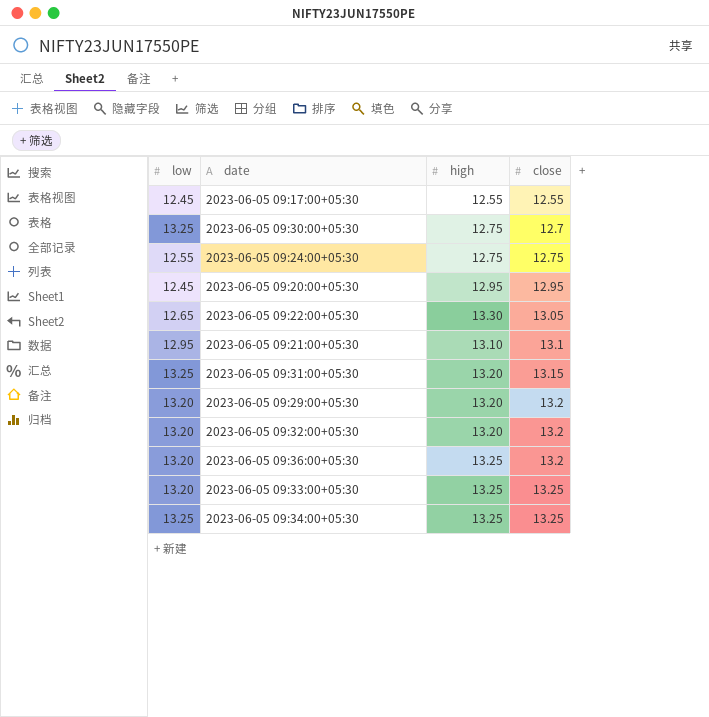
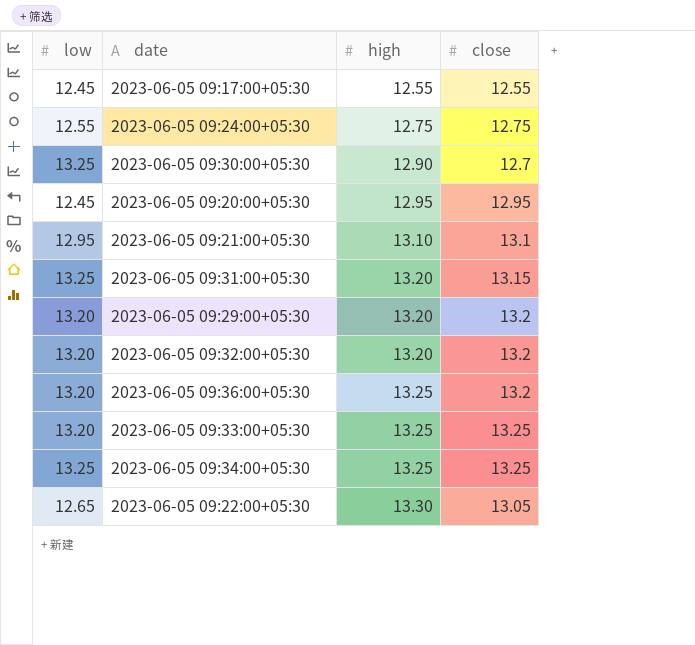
row order: close ascending -> high ascending
2023-06-05 09:30:00+05:30 | high: 12.75 -> 12.90

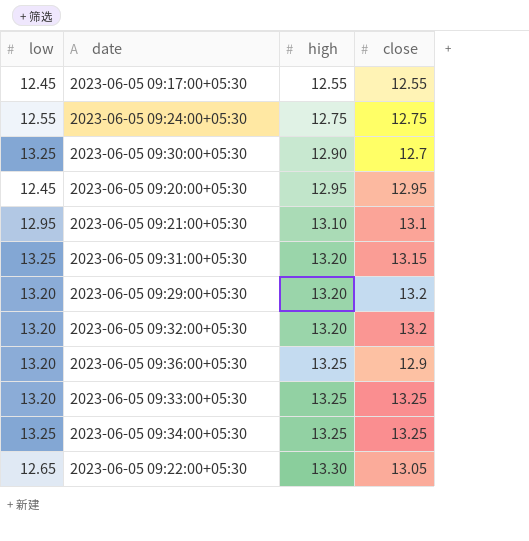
2023-06-05 09:36:00+05:30 | close: 13.2 -> 12.9

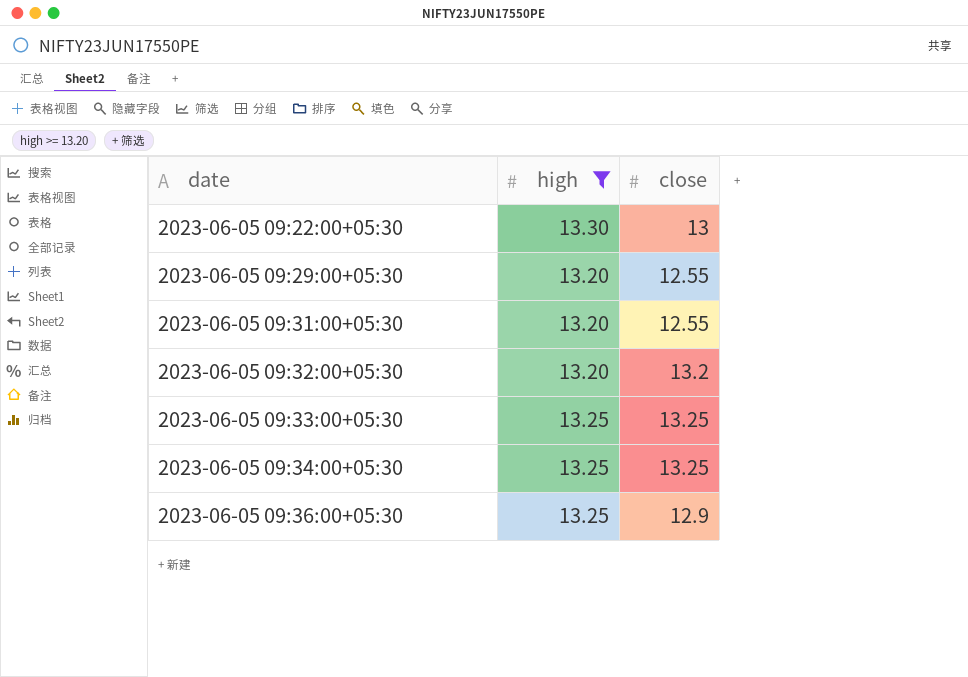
filter: none -> high >= 13.20
row order: high ascending -> date ascending
column low | position: 1 -> none
2023-06-05 09:22:00+05:30 | close: 13.05 -> 13
2023-06-05 09:29:00+05:30 | close: 13.2 -> 12.55
2023-06-05 09:31:00+05:30 | close: 13.15 -> 12.55

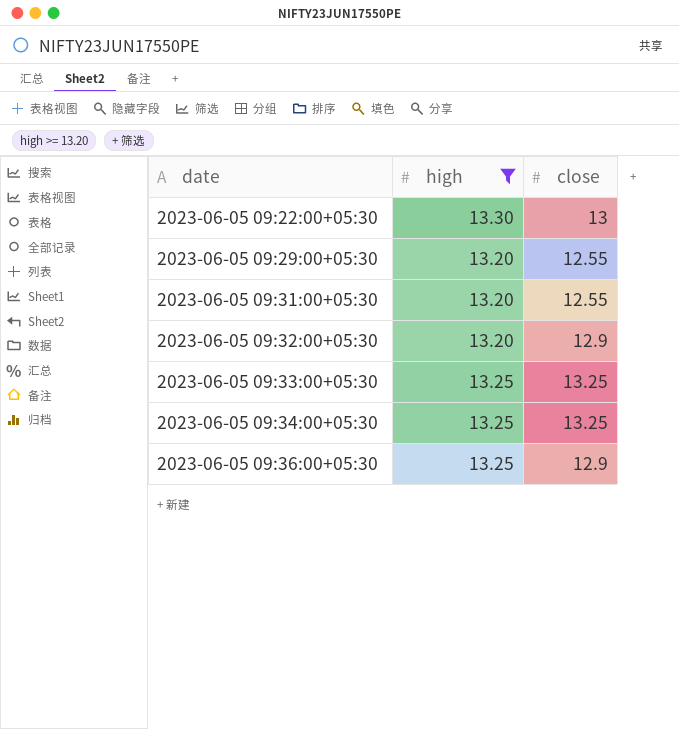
2023-06-05 09:32:00+05:30 | close: 13.2 -> 12.9

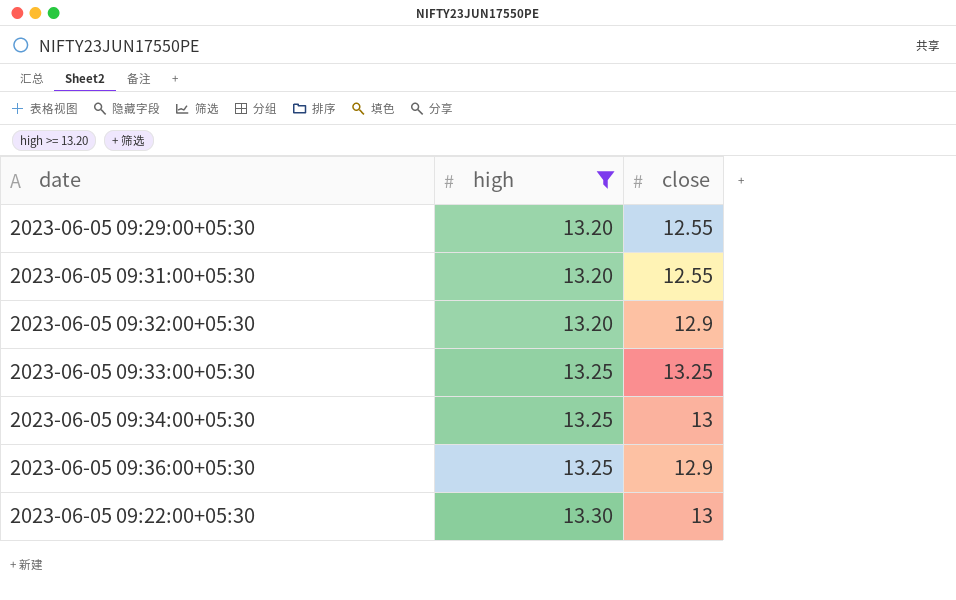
row order: date ascending -> high ascending
2023-06-05 09:34:00+05:30 | close: 13.25 -> 13

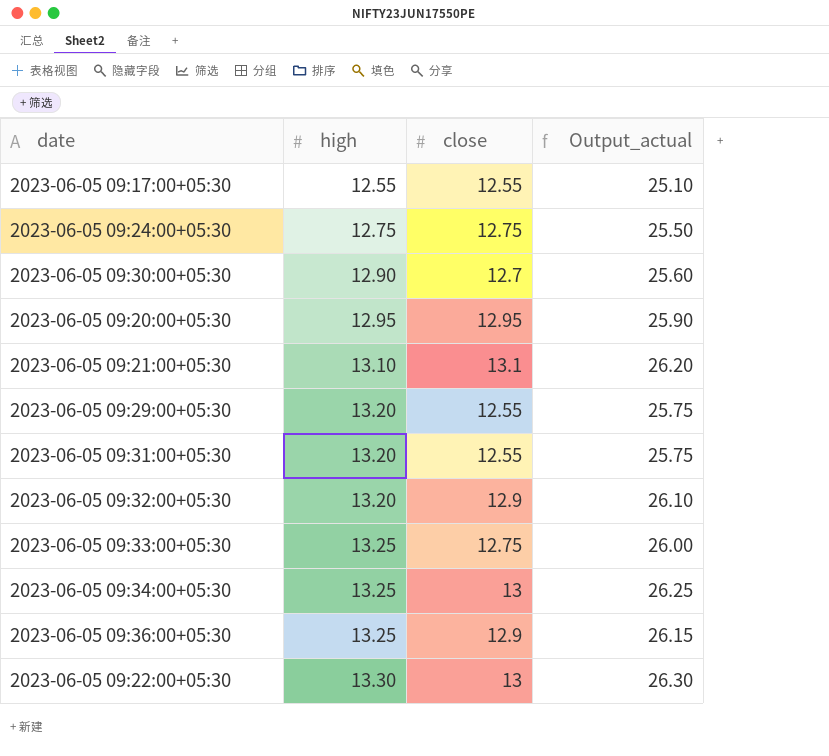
filter: high >= 13.20 -> none
column Output_actual | formula: none -> [high] + [close]
2023-06-05 09:33:00+05:30 | close: 13.25 -> 12.75

